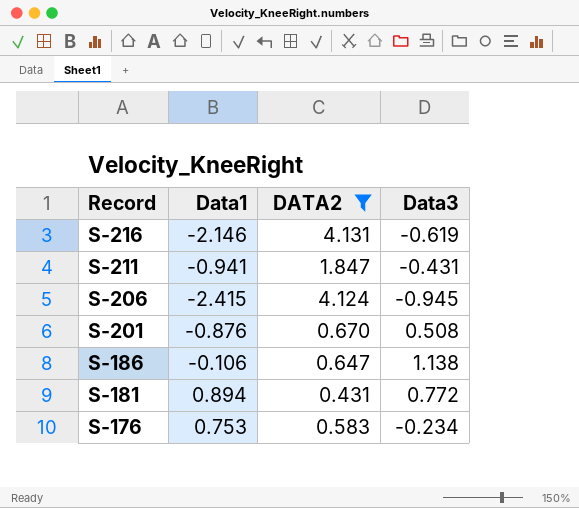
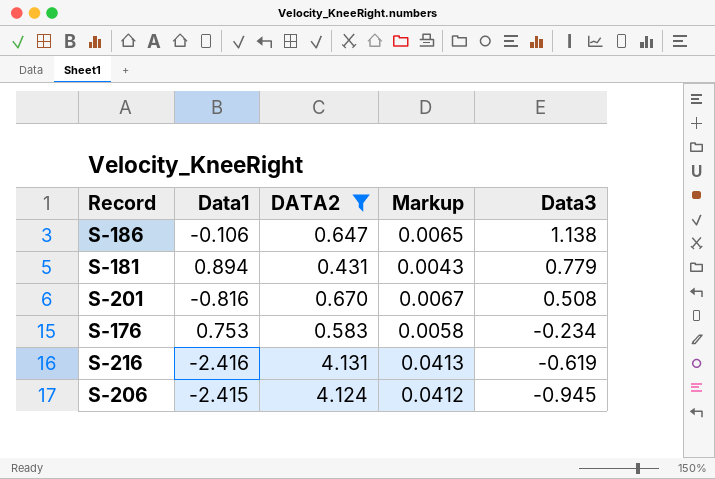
row order: Record descending -> Data3 descending
column Markup | formula: none -> [DATA2] * 0.01
row S-211: -0.941 | 1.847 | -0.431 -> none
S-181 | Data3: 0.772 -> 0.779
S-201 | Data1: -0.876 -> -0.816
S-216 | Data1: -2.146 -> -2.416

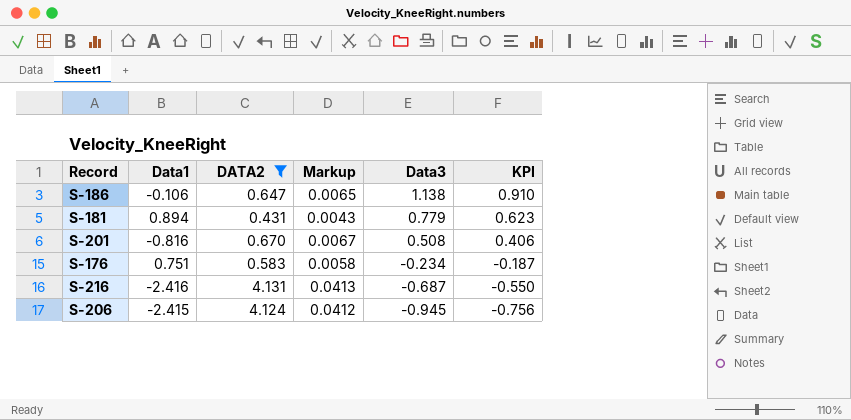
column KPI | formula: none -> [Data3] * 0.8
S-176 | Data1: 0.753 -> 0.751
S-216 | Data3: -0.619 -> -0.687

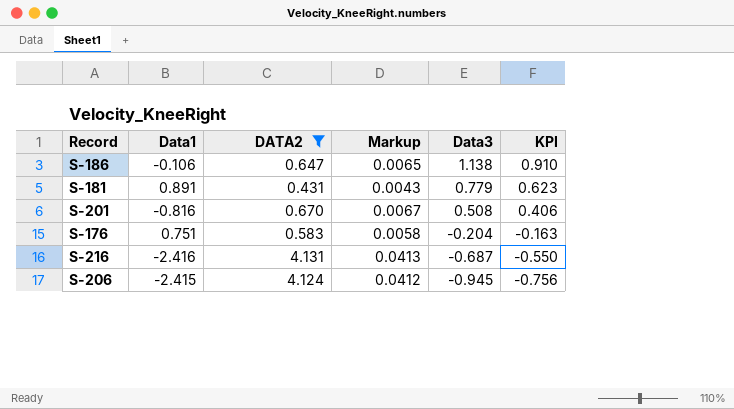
S-181 | Data1: 0.894 -> 0.891
S-176 | Data3: -0.234 -> -0.204
S-176 | KPI: -0.187 -> -0.163

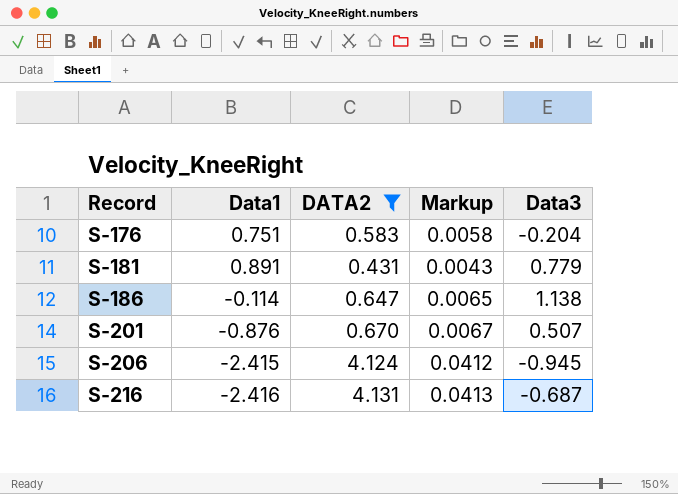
row order: Data3 descending -> Record ascending
column KPI | formula: [Data3] * 0.8 -> none
S-186 | Data1: -0.106 -> -0.114
S-201 | Data1: -0.816 -> -0.876
S-201 | Data3: 0.508 -> 0.507

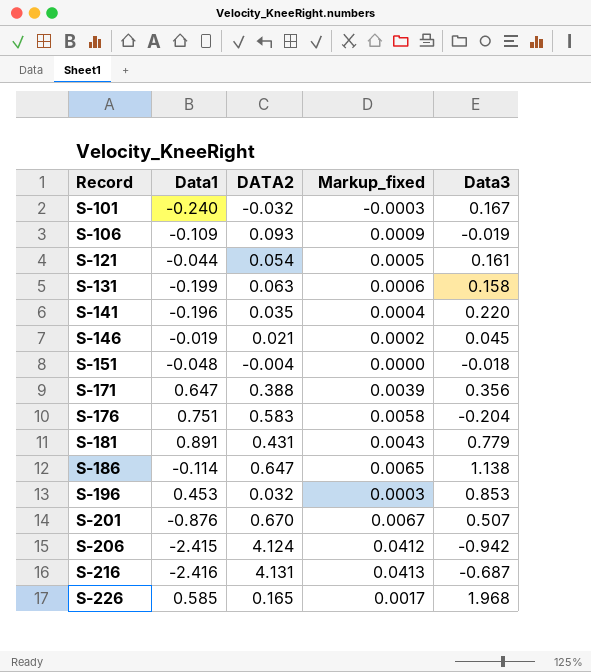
filter: DATA2 >= 0.431 -> none
column name: Markup -> Markup_fixed
S-206 | Data3: -0.945 -> -0.942

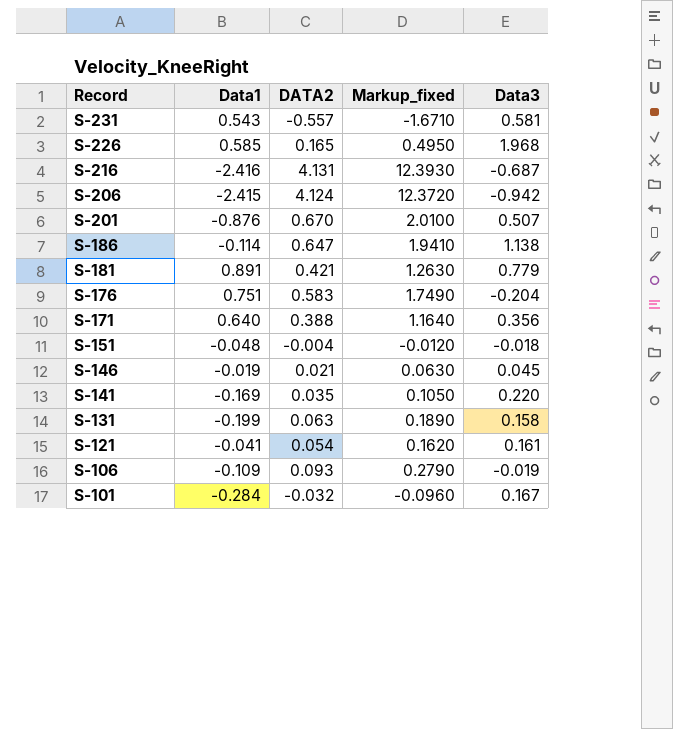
row order: Record ascending -> Record descending
column Markup_fixed | formula: [DATA2] * 0.01 -> [DATA2] * 3
row S-196: 0.453 | 0.032 | 0.0003 | 0.853 -> none
row S-231: none -> 0.543 | -0.557 | -1.6710 | 0.581
S-181 | DATA2: 0.431 -> 0.421
S-171 | Data1: 0.647 -> 0.640
S-141 | Data1: -0.196 -> -0.169
S-121 | Data1: -0.044 -> -0.041
S-101 | Data1: -0.240 -> -0.284

